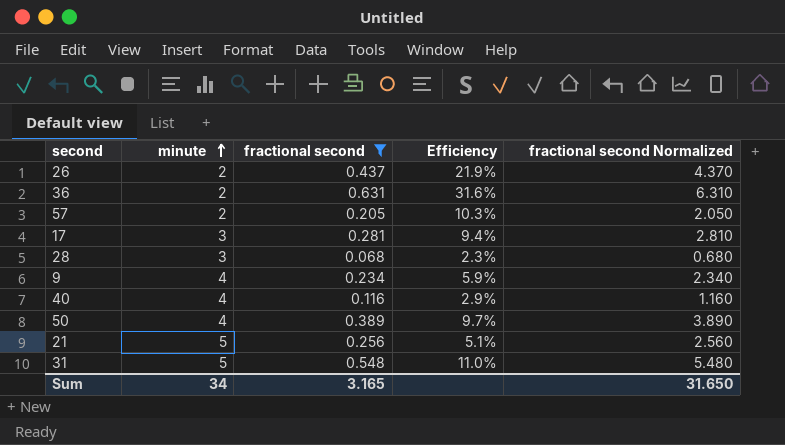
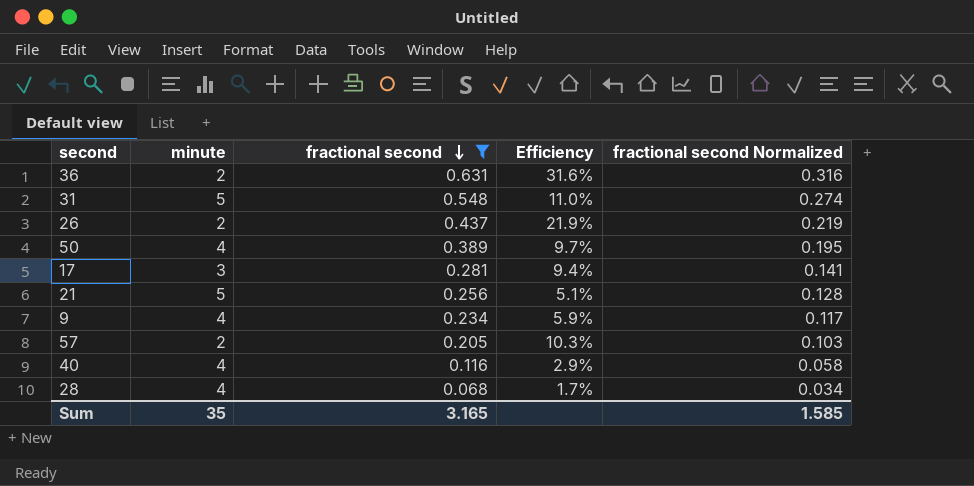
row order: minute ascending -> fractional second descending
column fractional second Normalized | formula: [fractional second] * 10 -> [fractional second] * 0.5
28 | minute: 3 -> 4
28 | Efficiency: 2.3% -> 1.7%
Sum | minute: 34 -> 35
Sum | fractional second Normalized: 31.650 -> 1.585

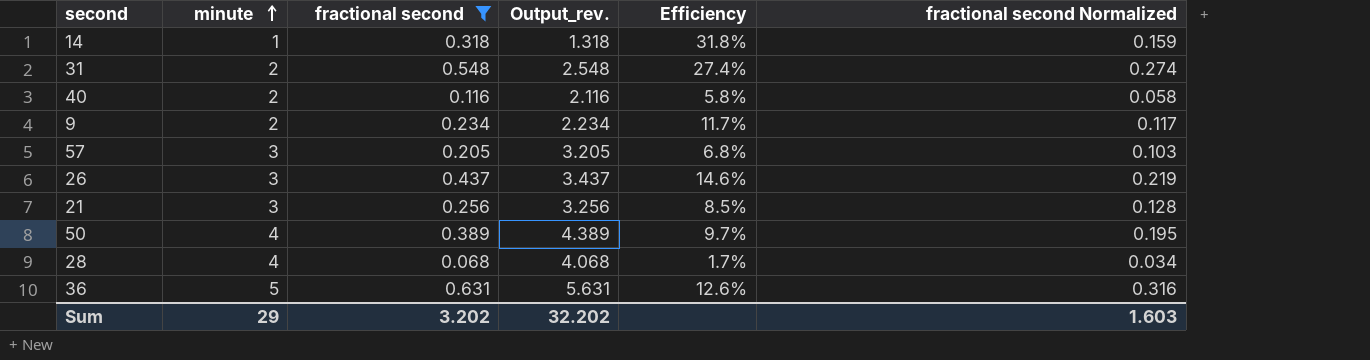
row order: fractional second descending -> minute ascending
column Output_rev. | formula: none -> [minute] + [fractional second]
row 17: 3 | 0.281 | 9.4% | 0.141 -> none
row 14: none -> 1 | 0.318 | 1.318 | 31.8% | 0.159
31 | minute: 5 -> 2
31 | Efficiency: 11.0% -> 27.4%
40 | minute: 4 -> 2
40 | Efficiency: 2.9% -> 5.8%
9 | minute: 4 -> 2
9 | Efficiency: 5.9% -> 11.7%
57 | minute: 2 -> 3
57 | Efficiency: 10.3% -> 6.8%
26 | minute: 2 -> 3
26 | Efficiency: 21.9% -> 14.6%
21 | minute: 5 -> 3
21 | Efficiency: 5.1% -> 8.5%
36 | minute: 2 -> 5
36 | Efficiency: 31.6% -> 12.6%
Sum | minute: 35 -> 29
Sum | fractional second: 3.165 -> 3.202
Sum | fractional second Normalized: 1.585 -> 1.603

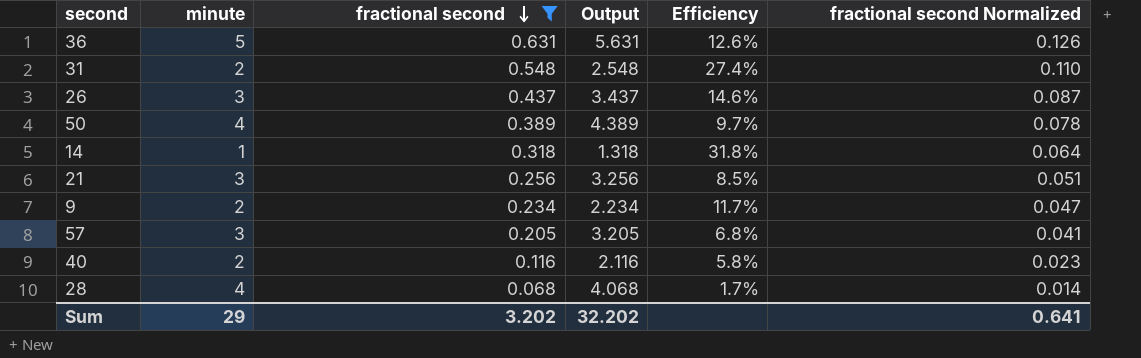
row order: minute ascending -> fractional second descending
column name: Output_rev. -> Output
column fractional second Normalized | formula: [fractional second] * 0.5 -> [fractional second] * 0.2
Sum | fractional second Normalized: 1.603 -> 0.641

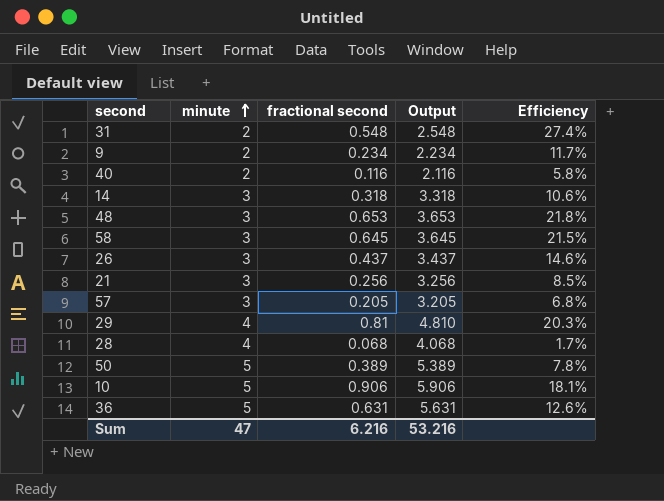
filter: fractional second <= 0.631 -> none
row order: fractional second descending -> minute ascending
column fractional second Normalized | formula: [fractional second] * 0.2 -> none
14 | minute: 1 -> 3
14 | Output: 1.318 -> 3.318
14 | Efficiency: 31.8% -> 10.6%
50 | minute: 4 -> 5
50 | Output: 4.389 -> 5.389
50 | Efficiency: 9.7% -> 7.8%
Sum | minute: 29 -> 47
Sum | fractional second: 3.202 -> 6.216
Sum | Output: 32.202 -> 53.216

